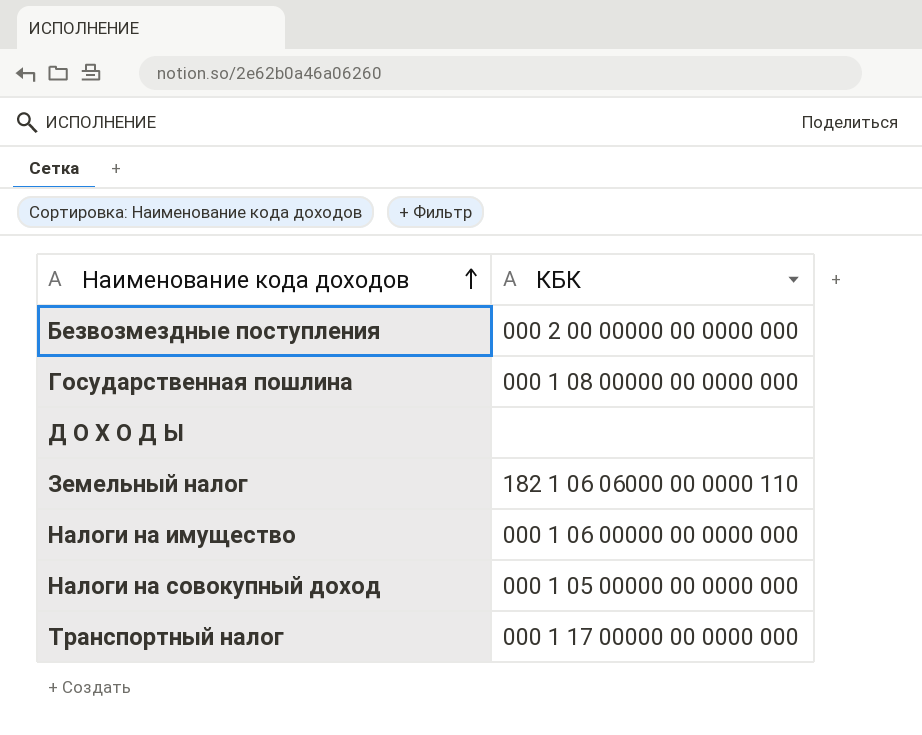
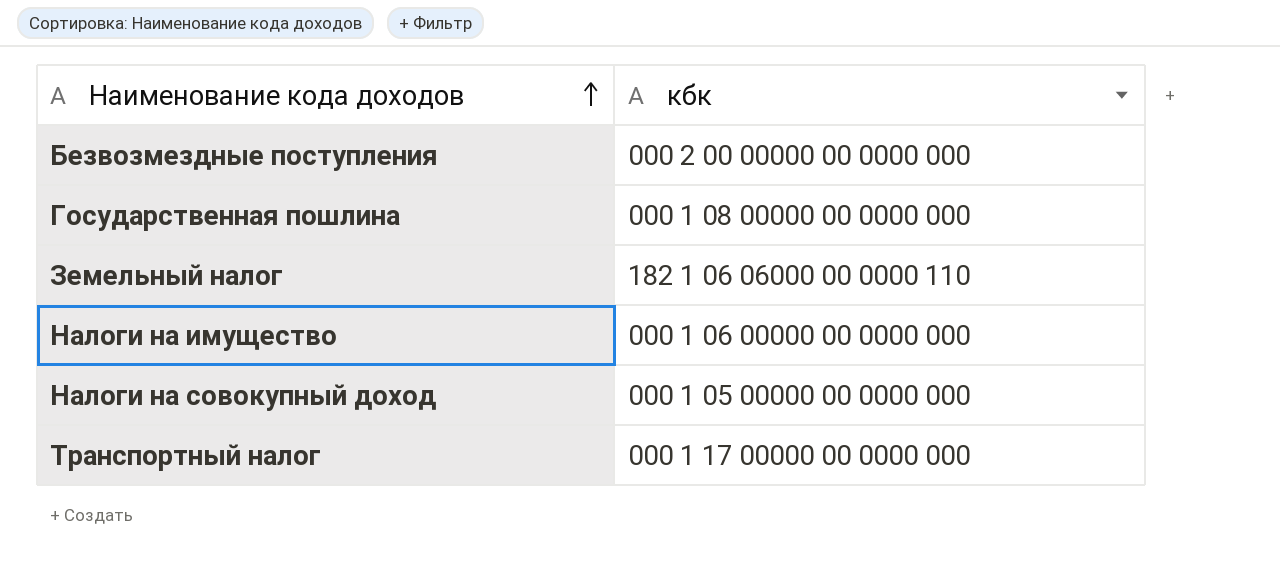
column name: КБК -> кбк
row Д О Х О Д Ы: none -> none

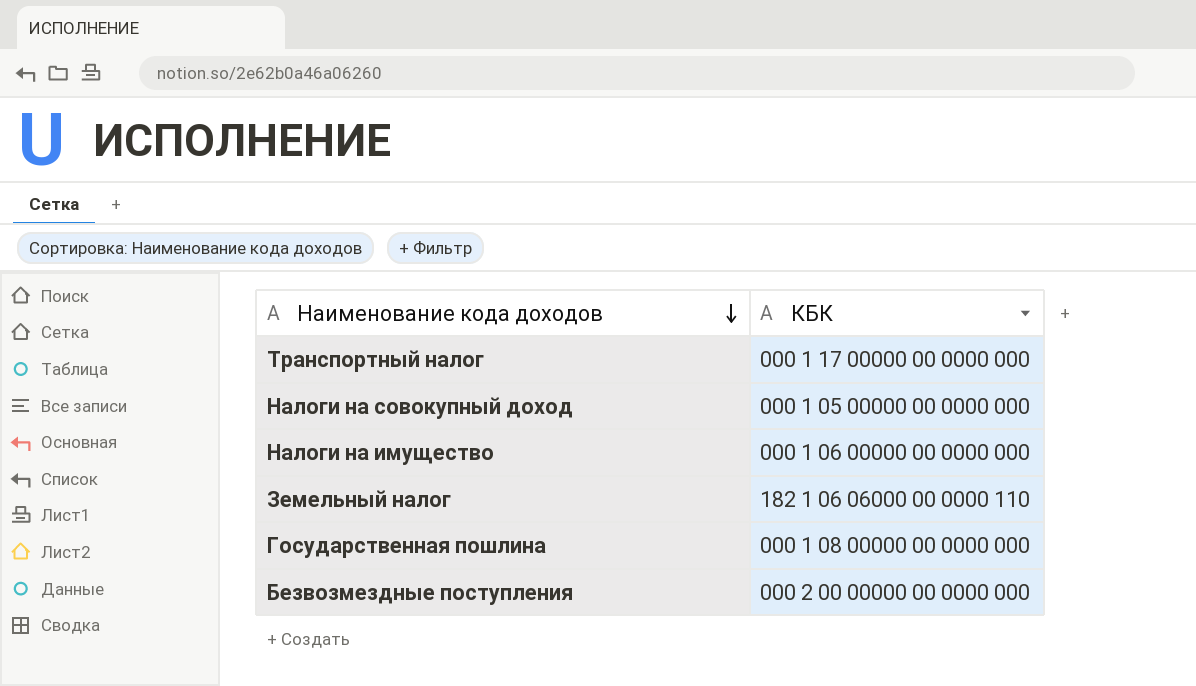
row order: Наименование кода доходов ascending -> Наименование кода доходов descending
column name: кбк -> КБК

